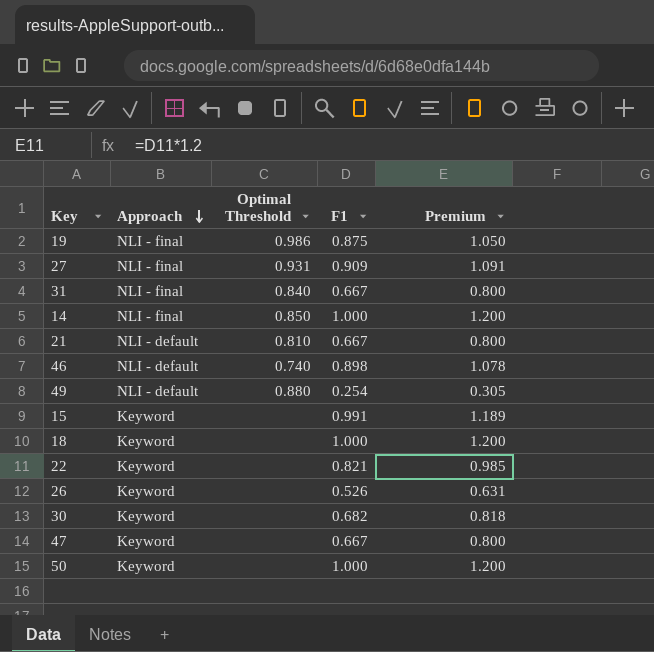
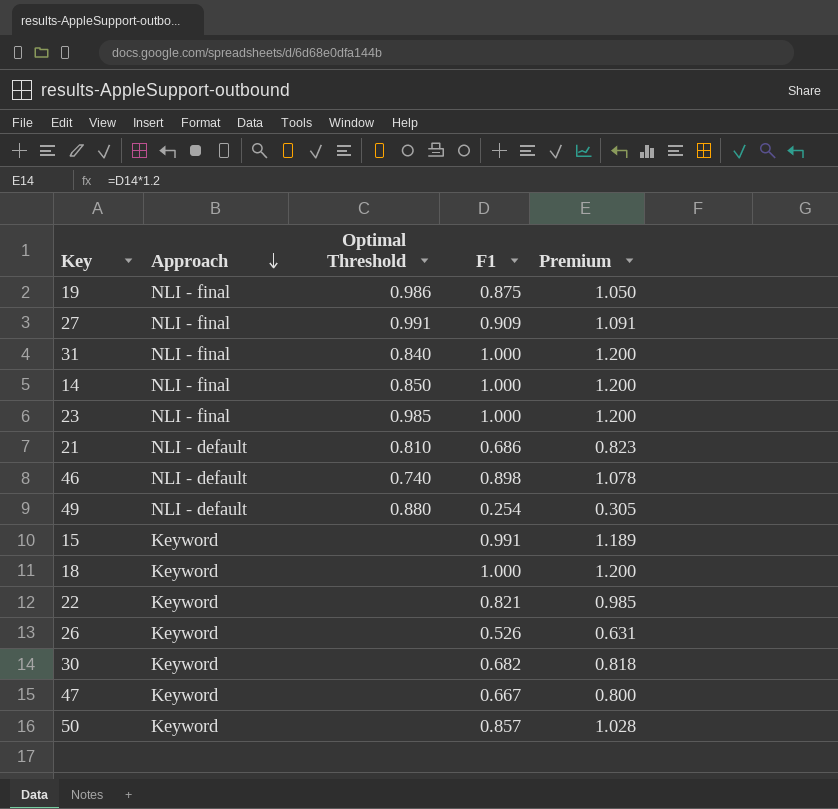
27 | Optimal Threshold: 0.931 -> 0.991
31 | F1: 0.667 -> 1.000
31 | Premium: 0.800 -> 1.200
row 23: none -> NLI - final | 0.985 | 1.000 | 1.200
21 | F1: 0.667 -> 0.686
21 | Premium: 0.800 -> 0.823
50 | F1: 1.000 -> 0.857
50 | Premium: 1.200 -> 1.028

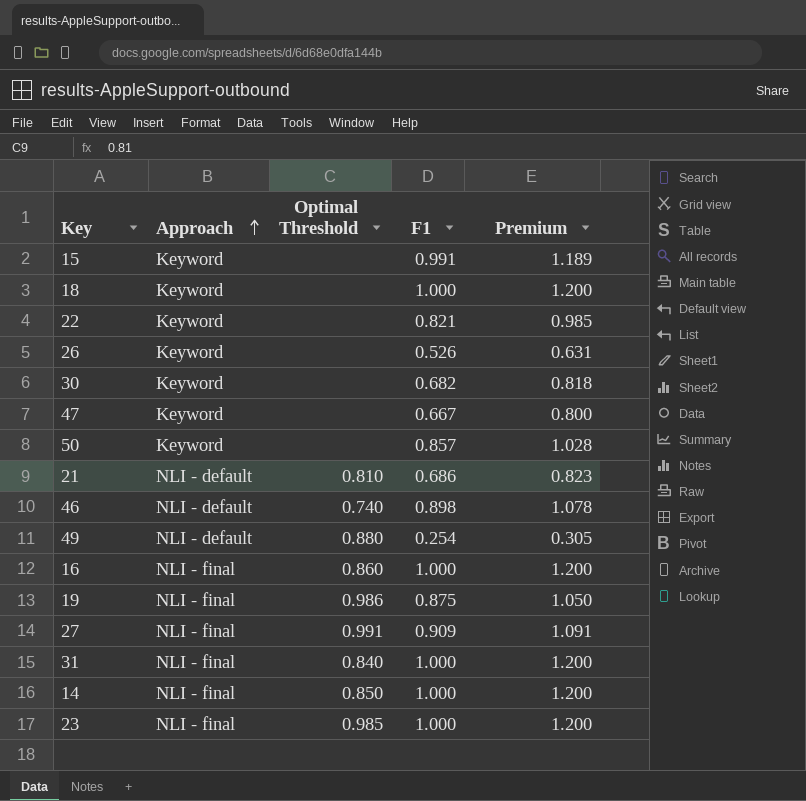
row order: Approach descending -> Approach ascending
row 16: none -> NLI - final | 0.860 | 1.000 | 1.200

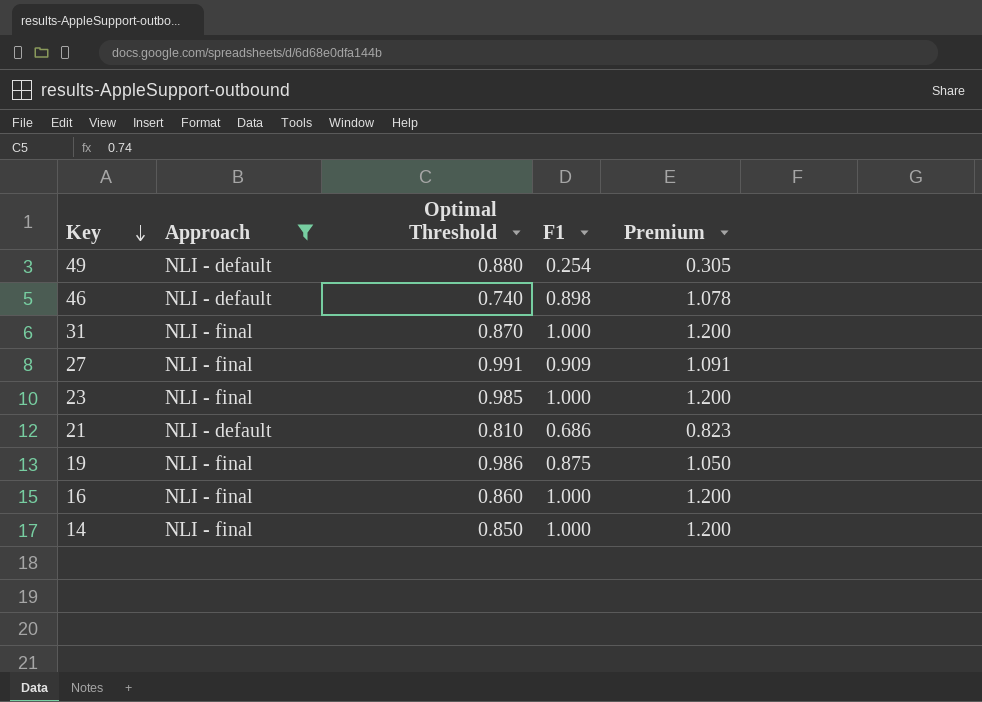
filter: none -> Approach != Keyword
row order: Approach ascending -> Key descending
31 | Optimal Threshold: 0.840 -> 0.870

